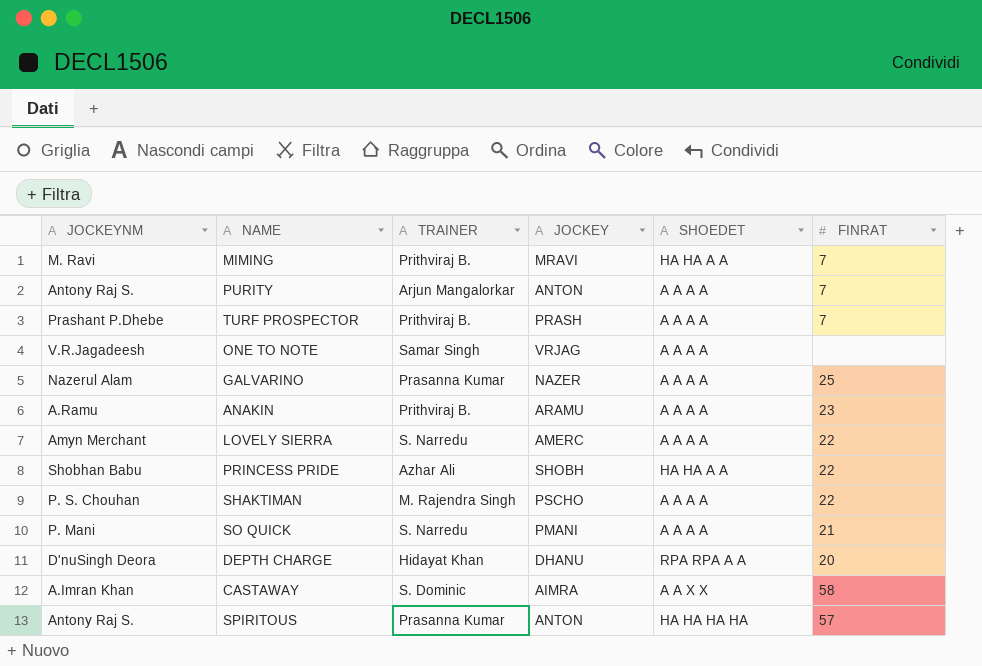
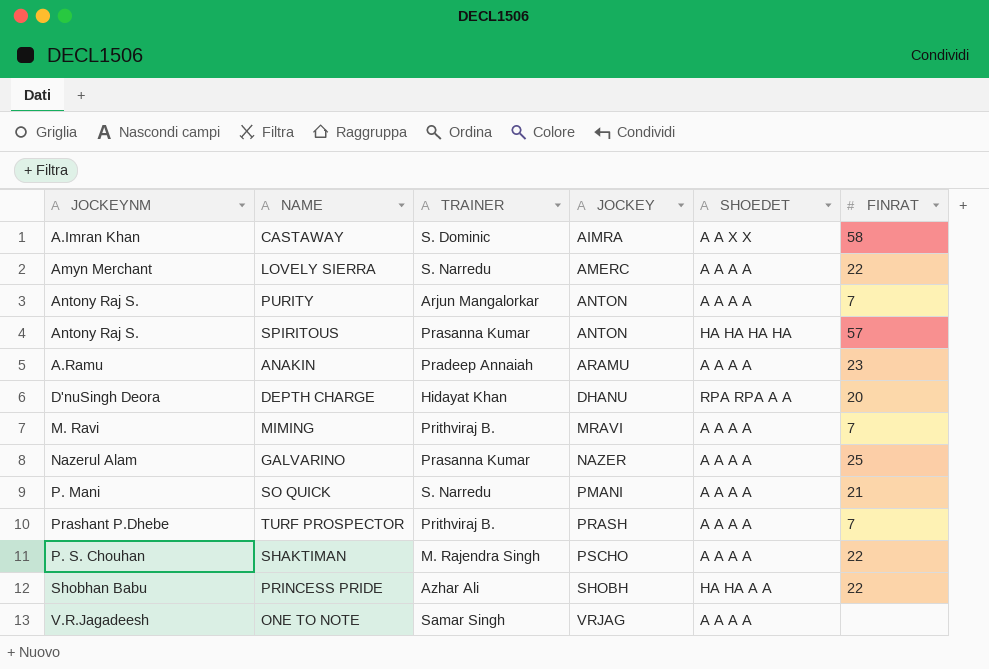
row order: none -> JOCKEY ascending
ANAKIN | TRAINER: Prithviraj B. -> Pradeep Annaiah
MIMING | SHOEDET: HA HA A A -> A A A A

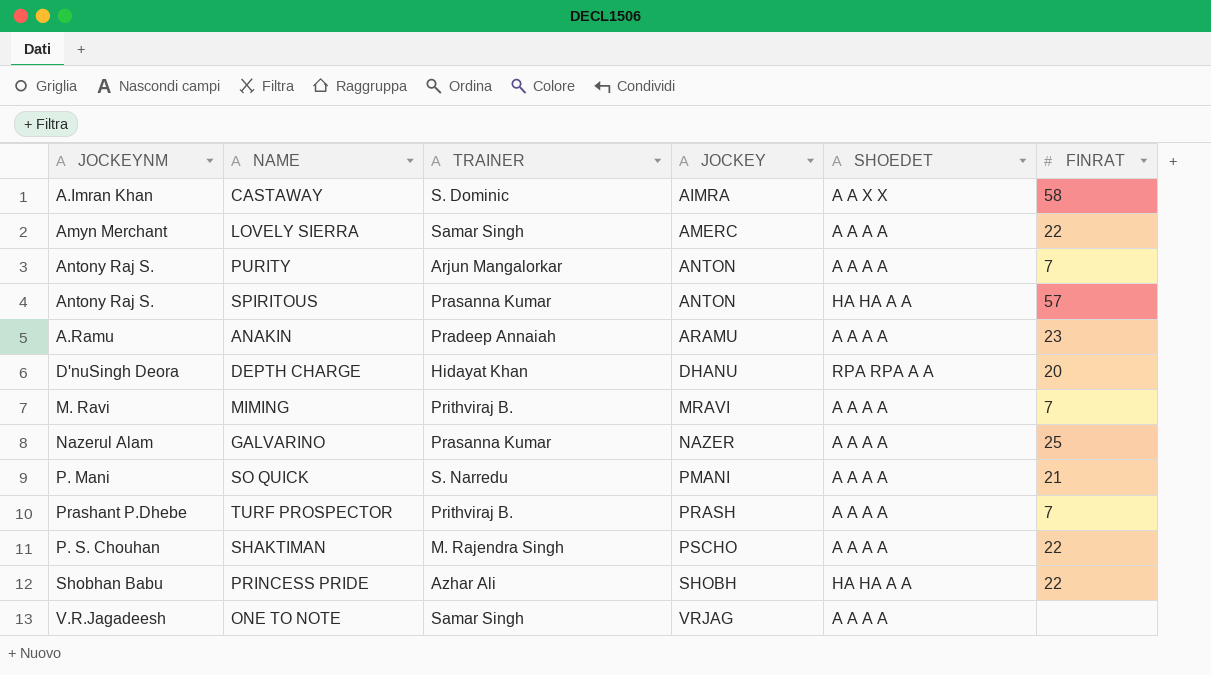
LOVELY SIERRA | TRAINER: S. Narredu -> Samar Singh
SPIRITOUS | SHOEDET: HA HA HA HA -> HA HA A A

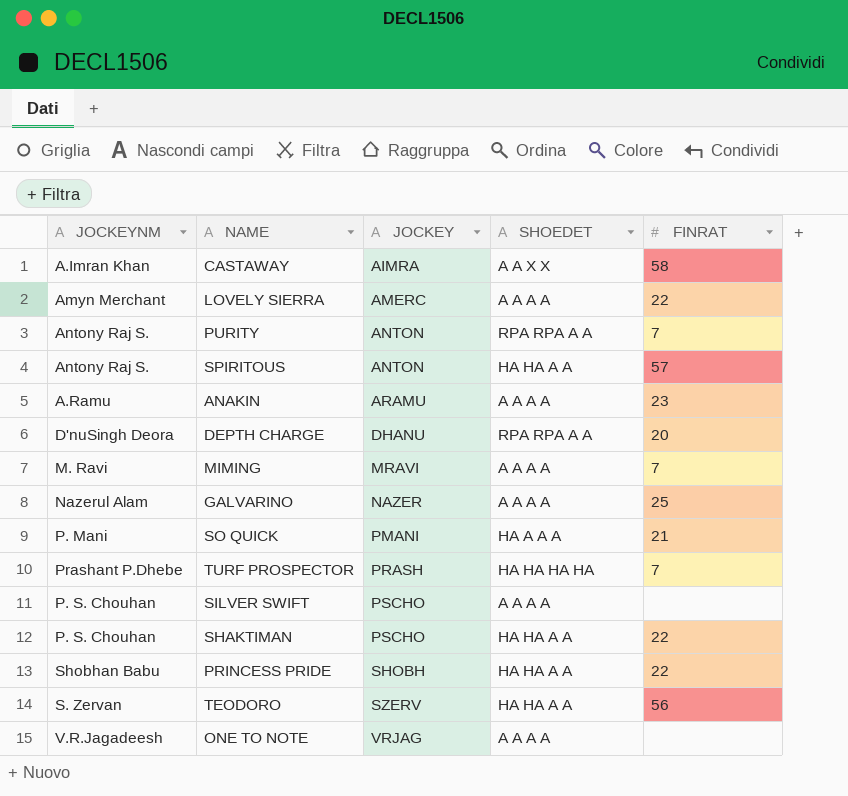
column TRAINER | position: 3 -> none
PURITY | SHOEDET: A A A A -> RPA RPA A A
SO QUICK | SHOEDET: A A A A -> HA A A A
TURF PROSPECTOR | SHOEDET: A A A A -> HA HA HA HA
row SILVER SWIFT: none -> P. S. Chouhan | PSCHO | A A A A | none
SHAKTIMAN | SHOEDET: A A A A -> HA HA A A
row TEODORO: none -> S. Zervan | SZERV | HA HA A A | 56

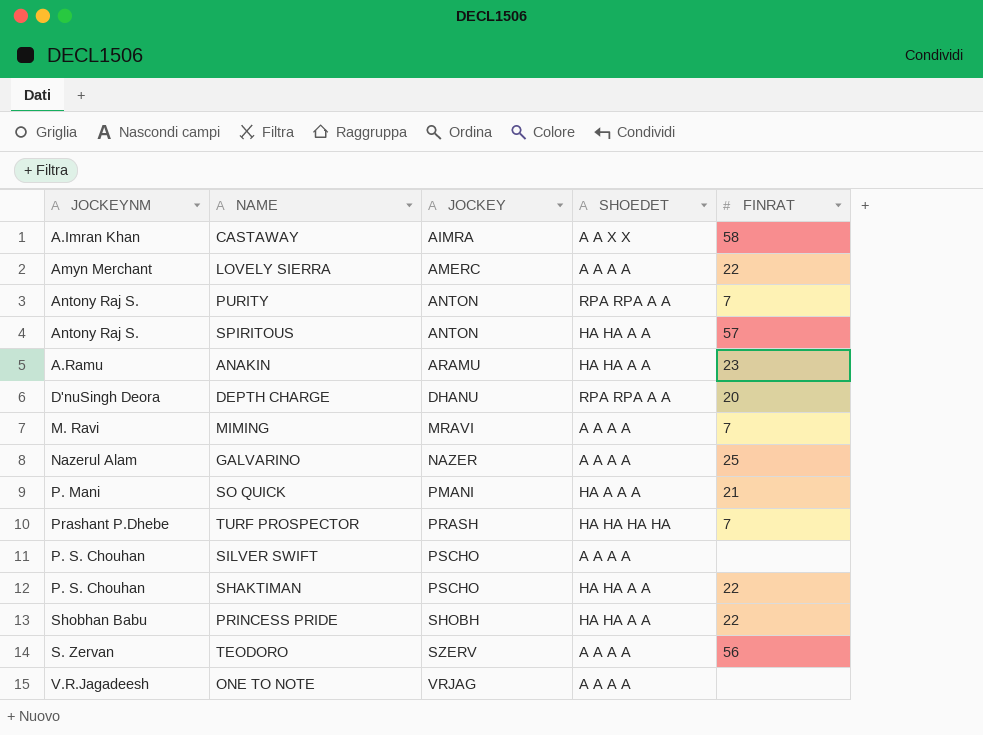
ANAKIN | SHOEDET: A A A A -> HA HA A A
TEODORO | SHOEDET: HA HA A A -> A A A A

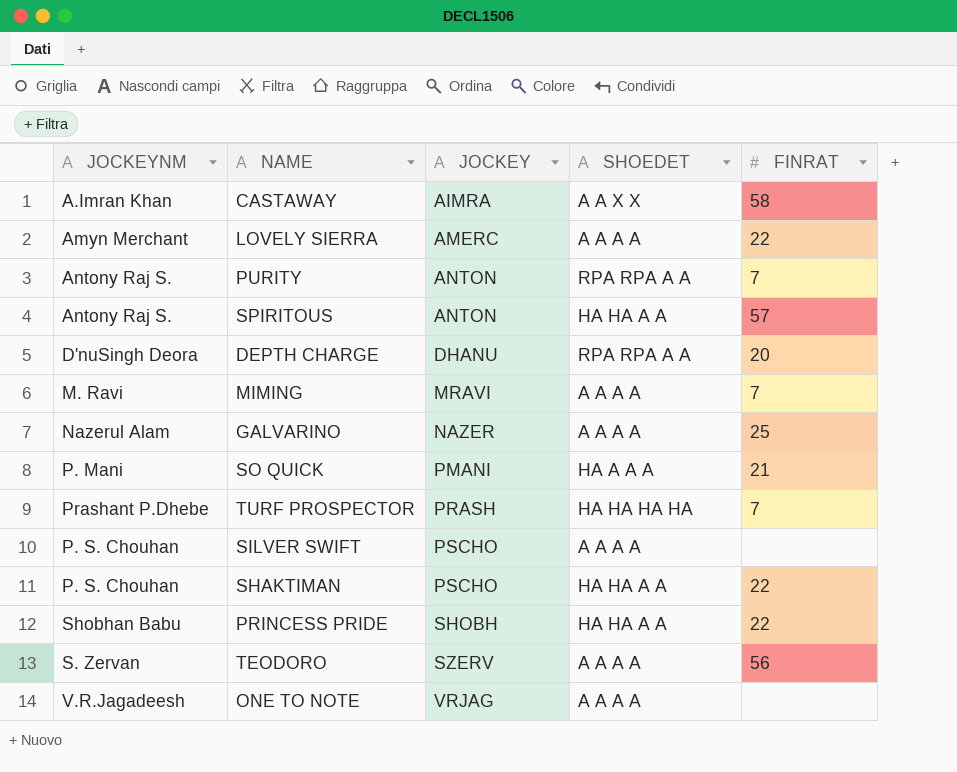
row ANAKIN: A.Ramu | ARAMU | HA HA A A | 23 -> none

